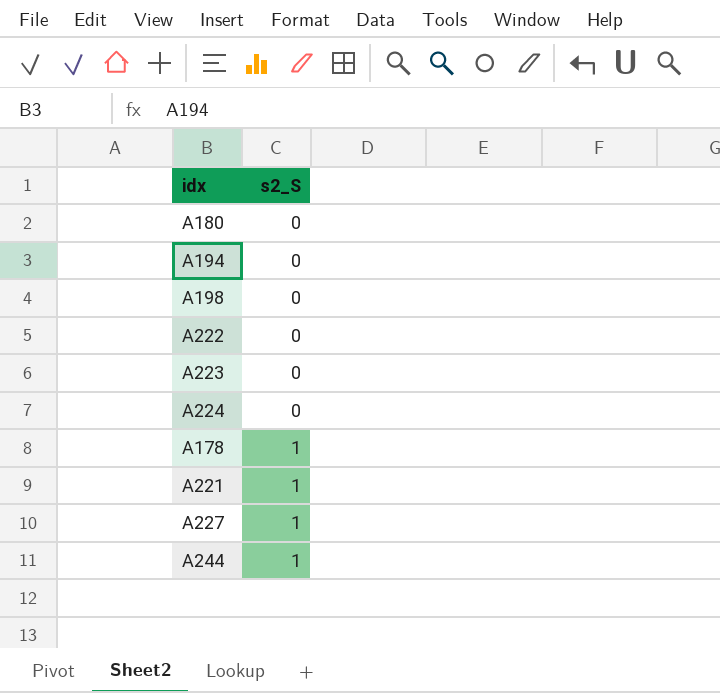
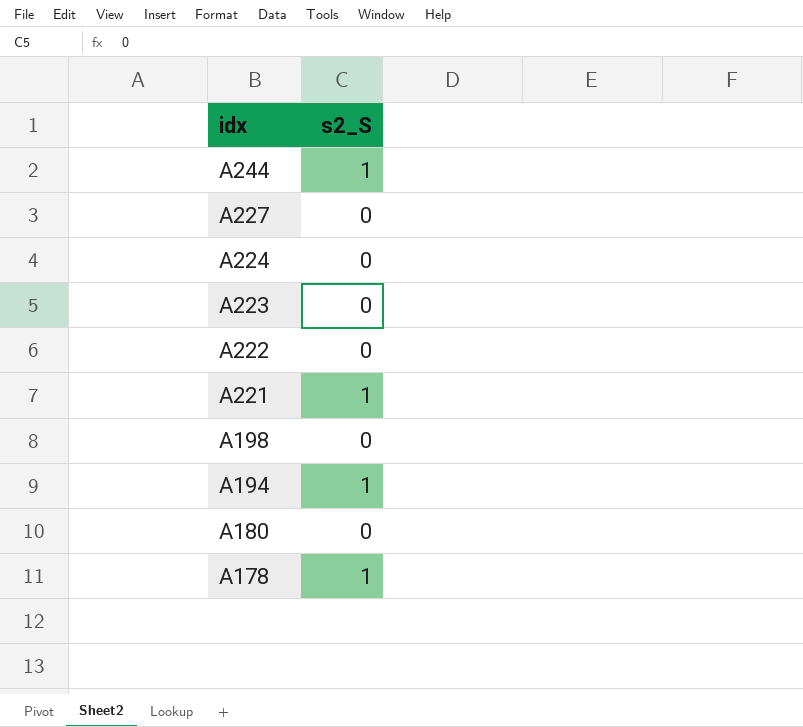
row order: s2_S ascending -> idx descending
A227 | s2_S: 1 -> 0
A194 | s2_S: 0 -> 1

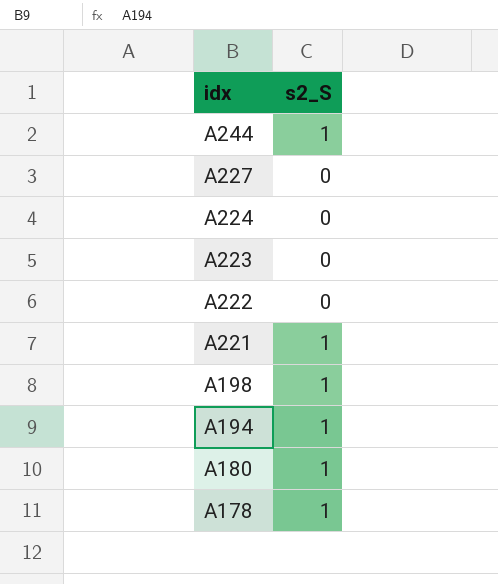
A198 | s2_S: 0 -> 1
A180 | s2_S: 0 -> 1

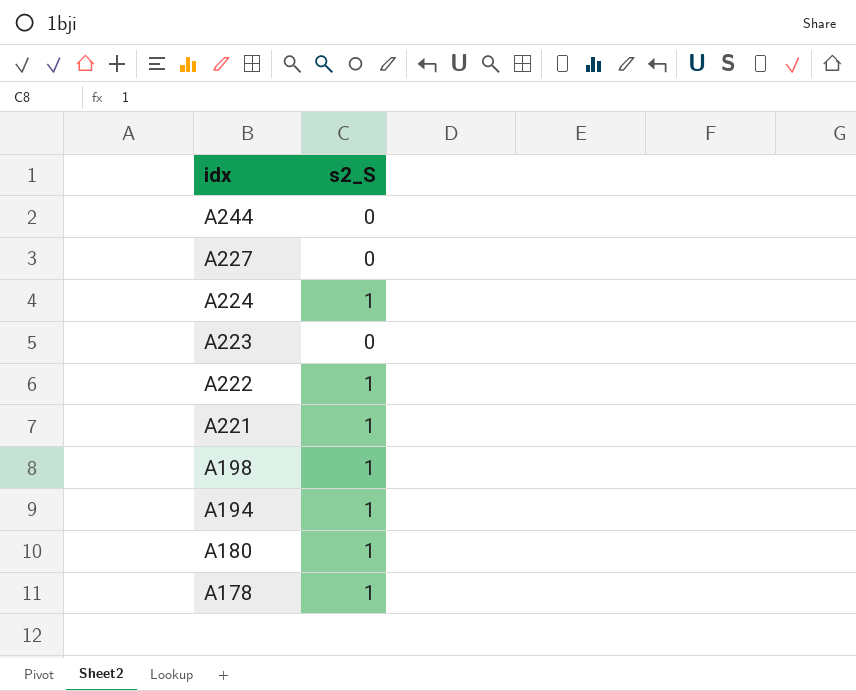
A244 | s2_S: 1 -> 0
A224 | s2_S: 0 -> 1
A222 | s2_S: 0 -> 1

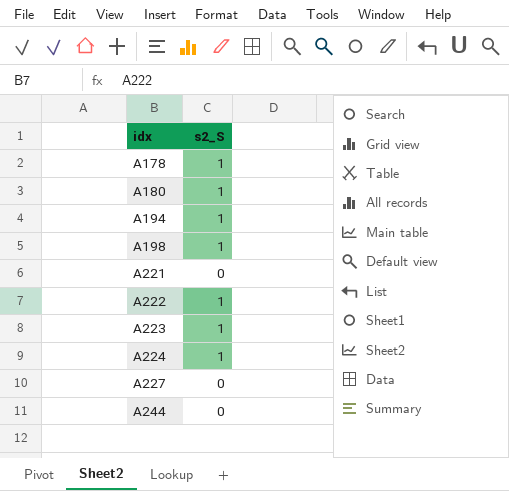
row order: idx descending -> idx ascending
A221 | s2_S: 1 -> 0
A223 | s2_S: 0 -> 1

